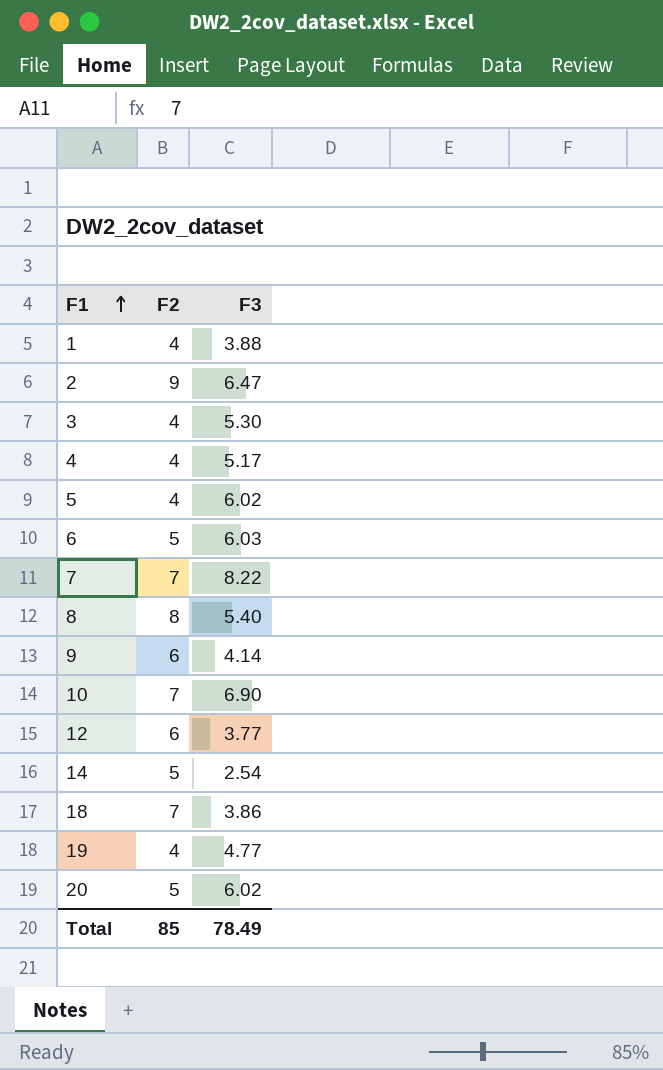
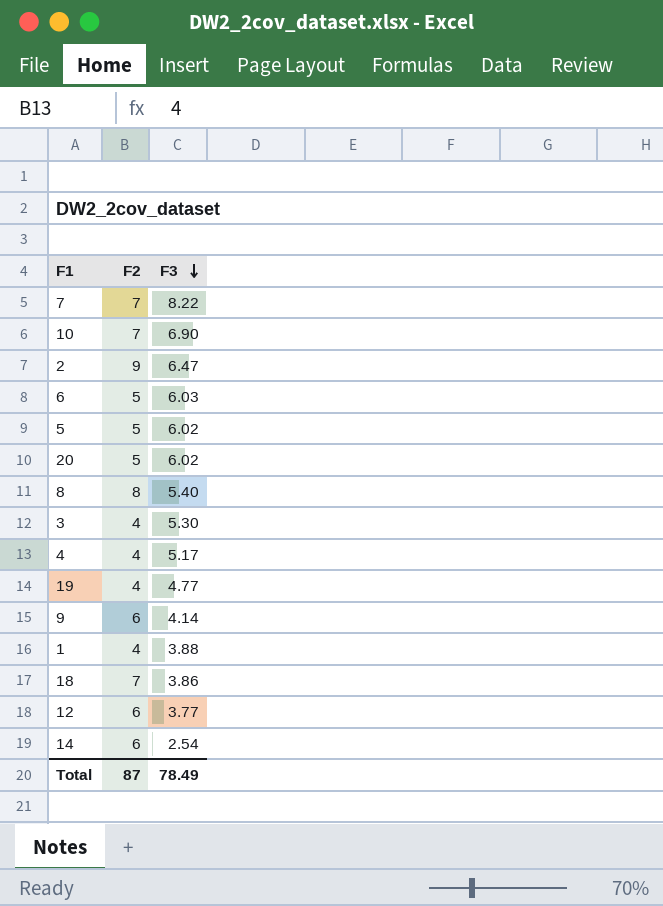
row order: F1 ascending -> F3 descending
5 | F2: 4 -> 5
14 | F2: 5 -> 6
Total | F2: 85 -> 87

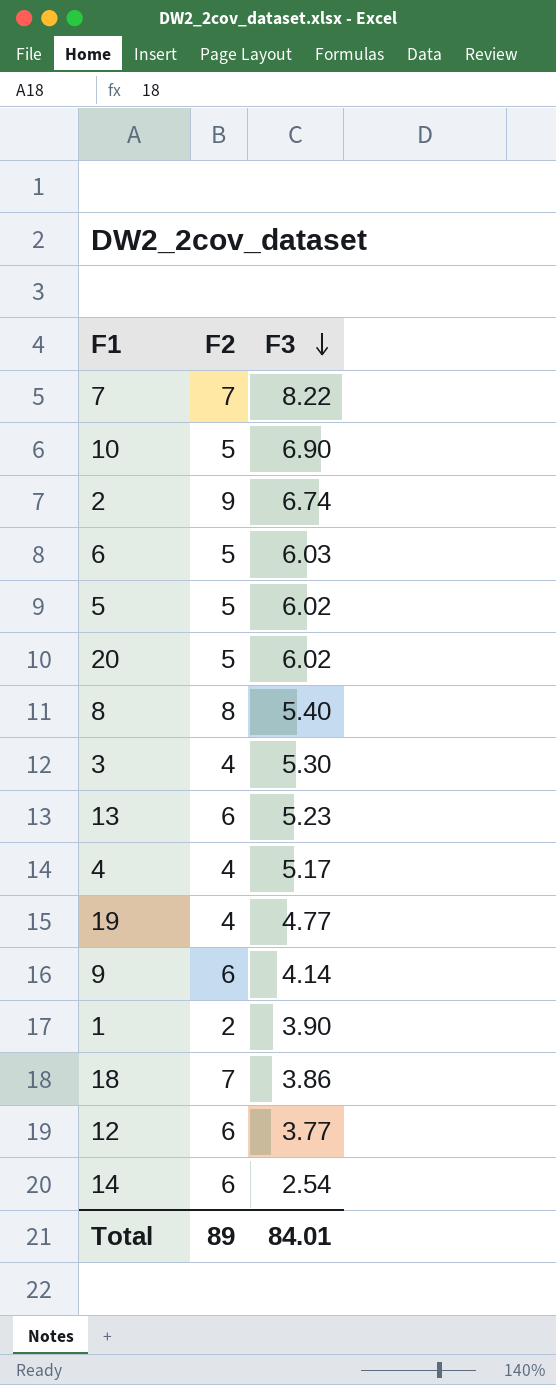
10 | F2: 7 -> 5
2 | F3: 6.47 -> 6.74
row 13: none -> 6 | 5.23
1 | F2: 4 -> 2
1 | F3: 3.88 -> 3.90
Total | F2: 87 -> 89
Total | F3: 78.49 -> 84.01

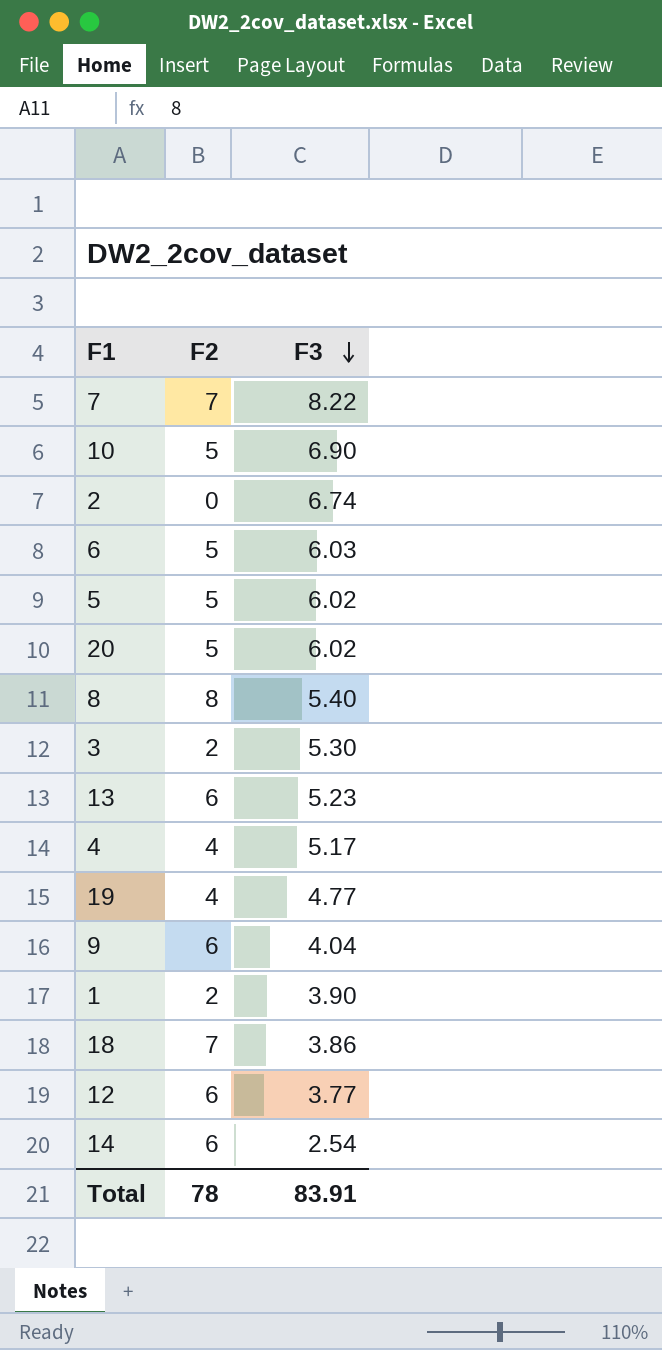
2 | F2: 9 -> 0
3 | F2: 4 -> 2
9 | F3: 4.14 -> 4.04
Total | F2: 89 -> 78
Total | F3: 84.01 -> 83.91

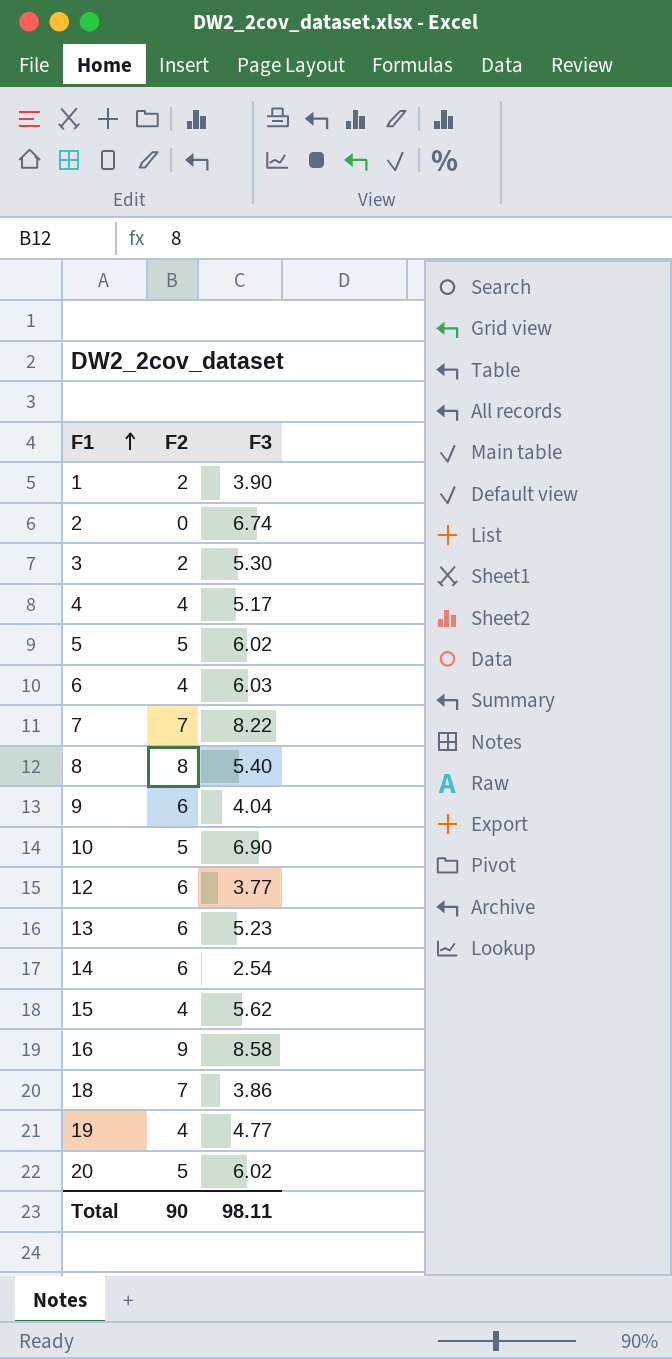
row order: F3 descending -> F1 ascending
6 | F2: 5 -> 4
row 15: none -> 4 | 5.62
row 16: none -> 9 | 8.58
Total | F2: 78 -> 90
Total | F3: 83.91 -> 98.11

